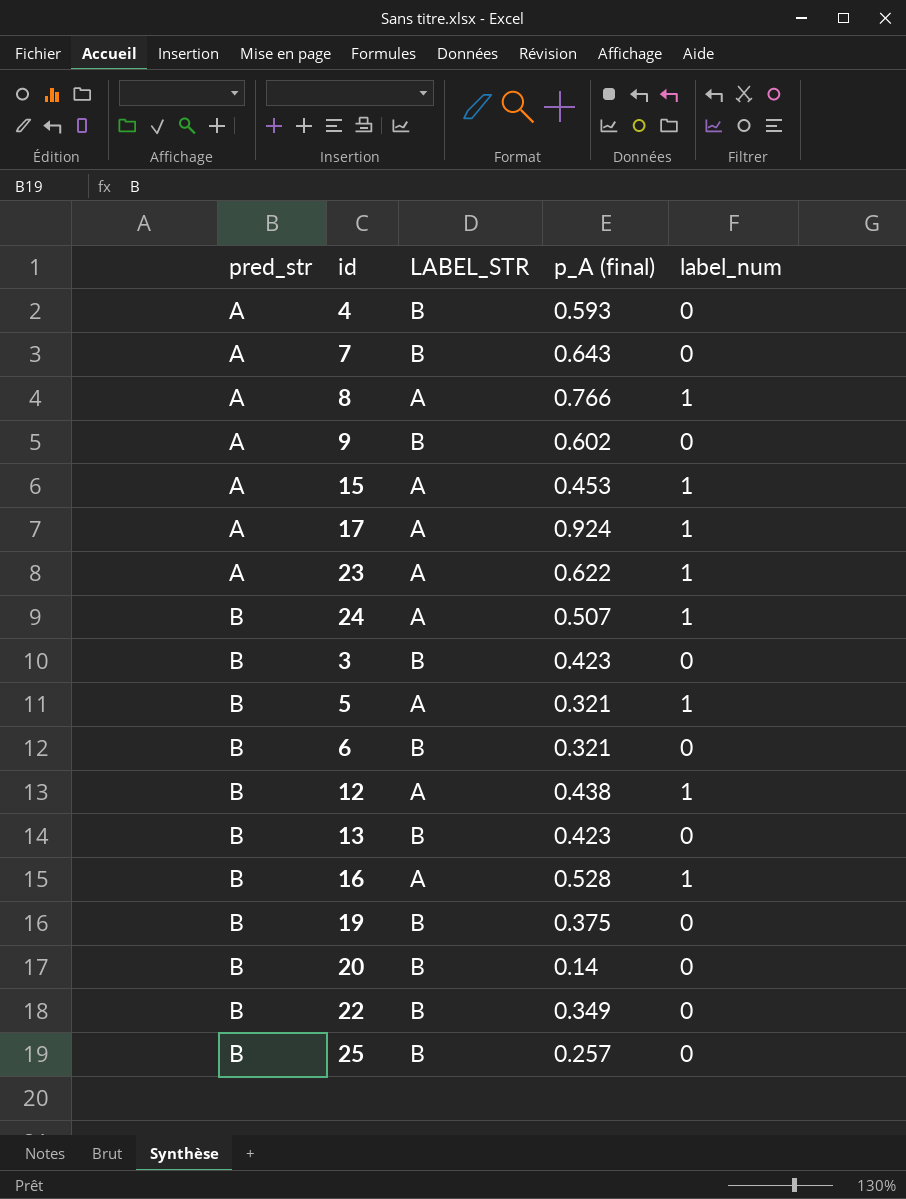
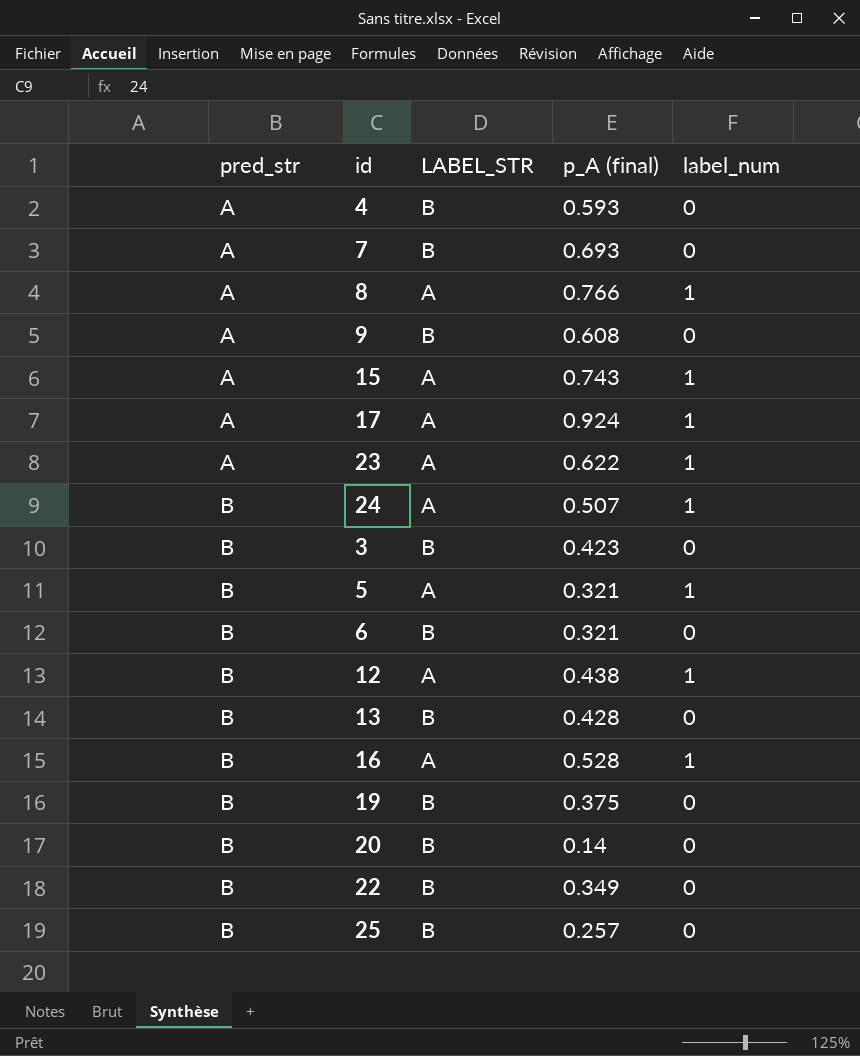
7 | p_A (final): 0.643 -> 0.693
9 | p_A (final): 0.602 -> 0.608
15 | p_A (final): 0.453 -> 0.743
13 | p_A (final): 0.423 -> 0.428

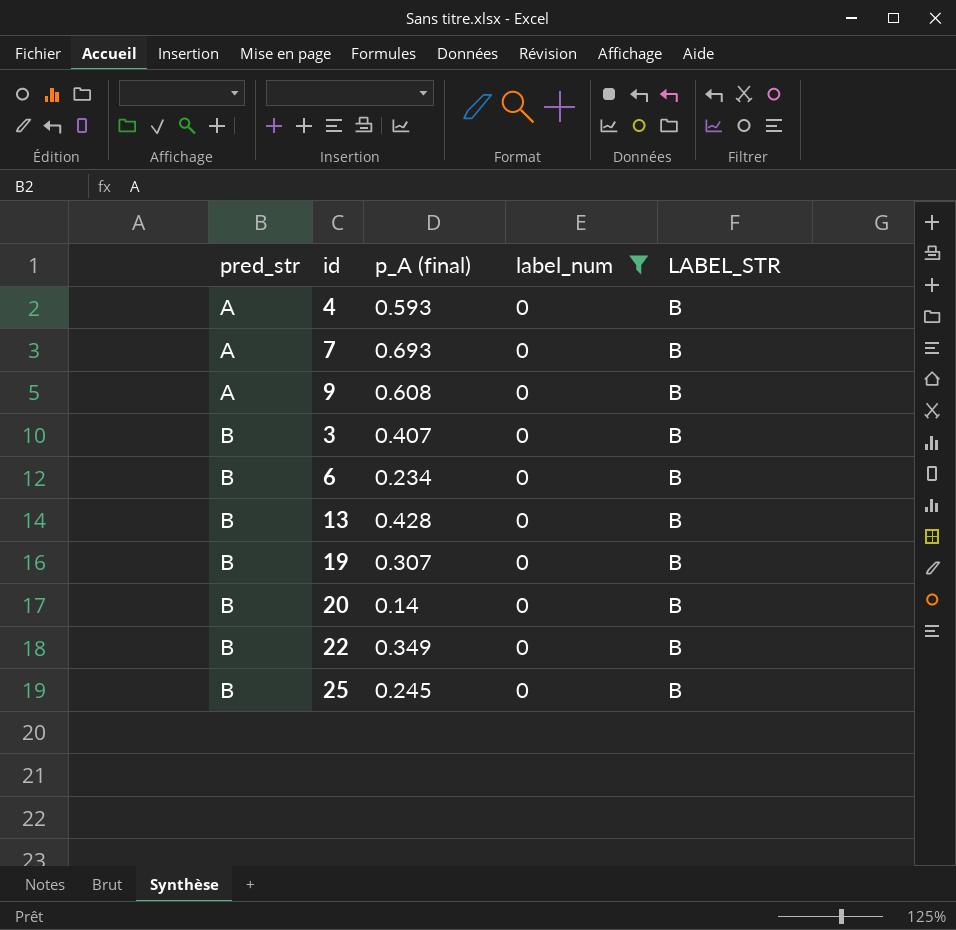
filter: none -> label_num = 0
column LABEL_STR | position: 3 -> 5
3 | p_A (final): 0.423 -> 0.407
6 | p_A (final): 0.321 -> 0.234
19 | p_A (final): 0.375 -> 0.307
25 | p_A (final): 0.257 -> 0.245

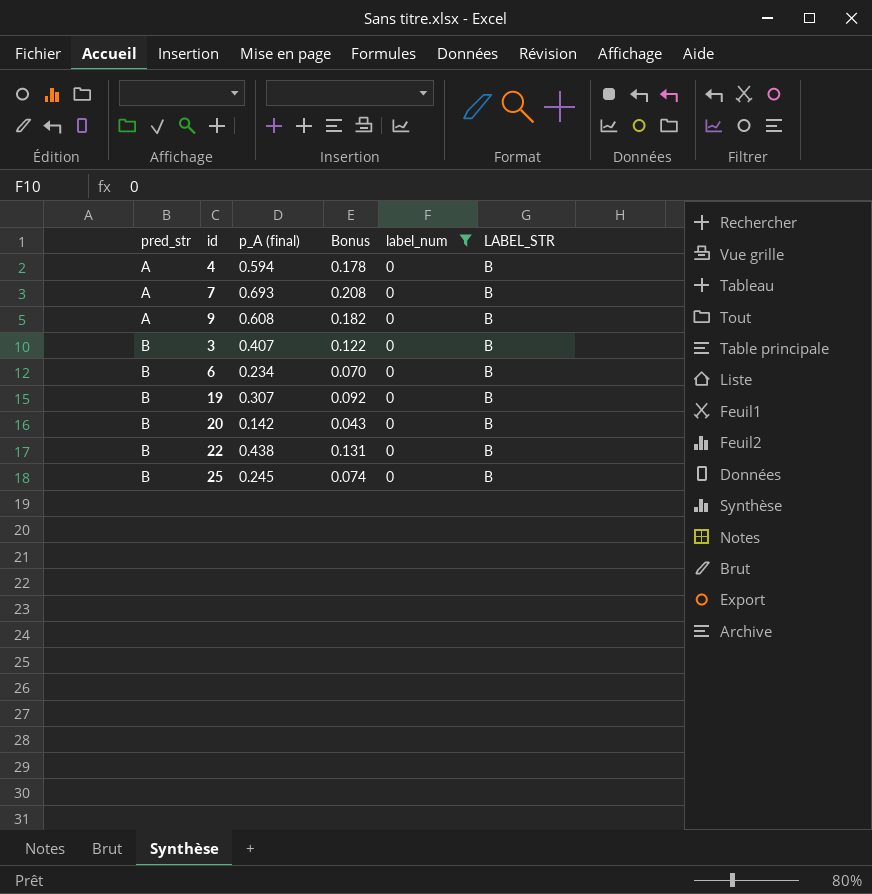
column Bonus | formula: none -> [p_A (final)] * 0.3
row 13: B | 0.428 | 0 | B -> none
4 | p_A (final): 0.593 -> 0.594
20 | p_A (final): 0.14 -> 0.142
22 | p_A (final): 0.349 -> 0.438

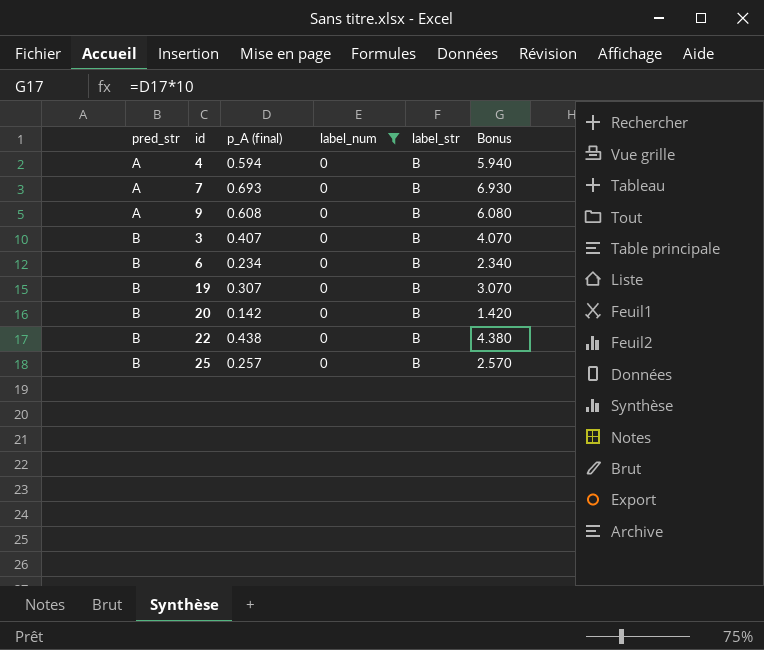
column name: LABEL_STR -> label_str
column Bonus | formula: [p_A (final)] * 0.3 -> [p_A (final)] * 10
column Bonus | position: 4 -> 6
25 | p_A (final): 0.245 -> 0.257

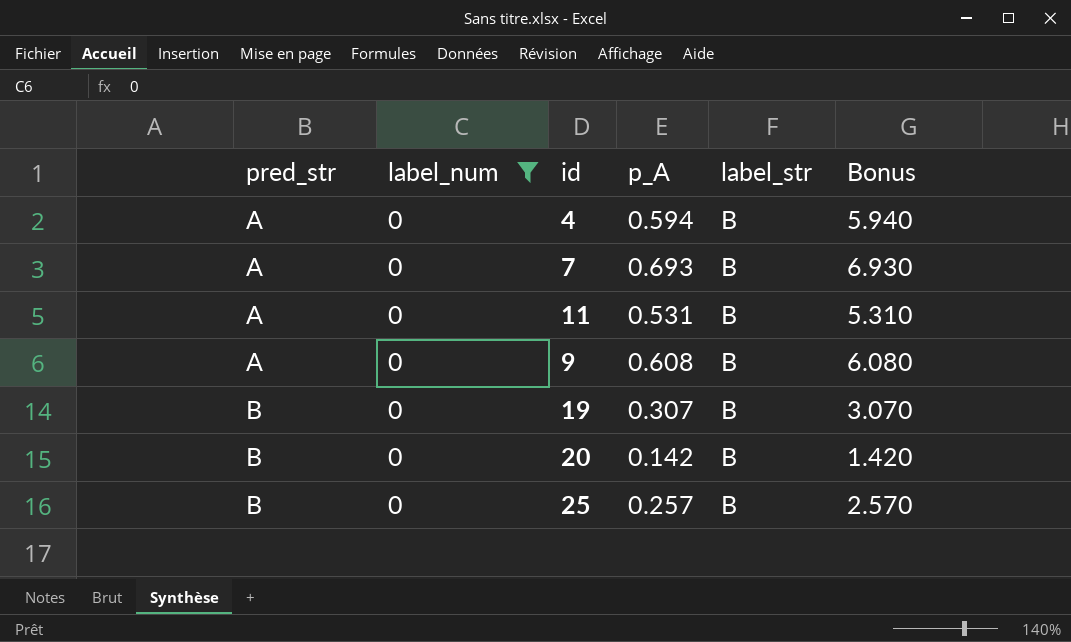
column label_num | position: 4 -> 2
column name: p_A (final) -> p_A
row 3: B | 0.407 | 0 | B | 4.070 -> none
row 6: B | 0.234 | 0 | B | 2.340 -> none
row 22: B | 0.438 | 0 | B | 4.380 -> none
row 11: none -> A | 0 | 0.531 | B | 5.310

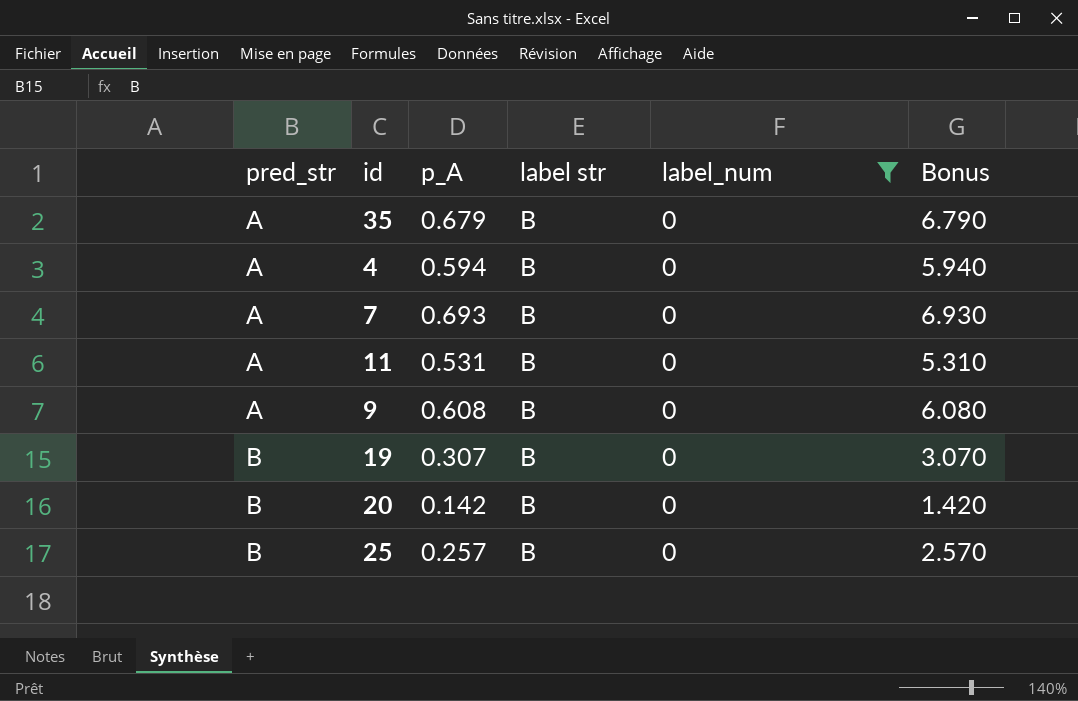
column name: label_str -> label str
column label_num | position: 2 -> 5
row 35: none -> A | 0.679 | B | 0 | 6.790

